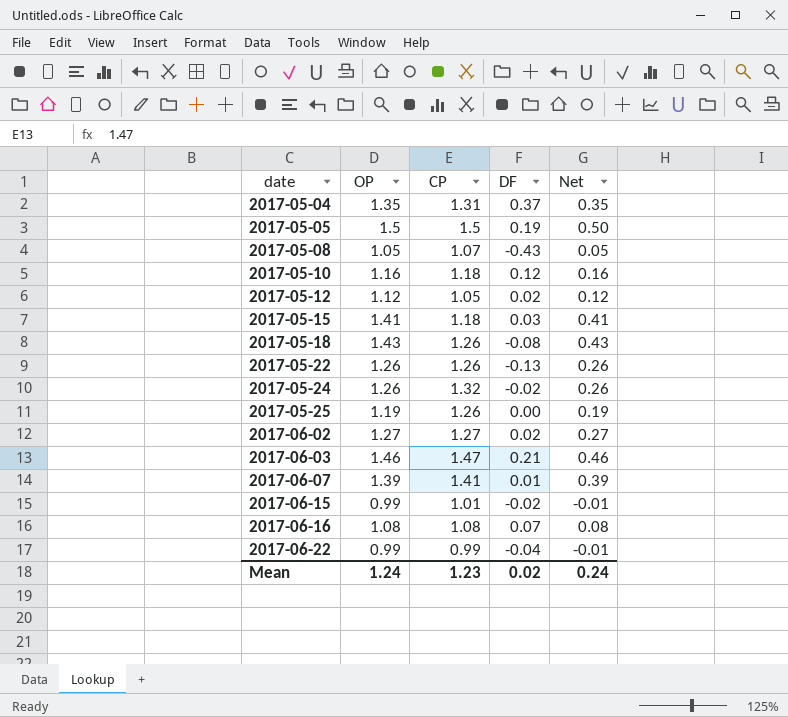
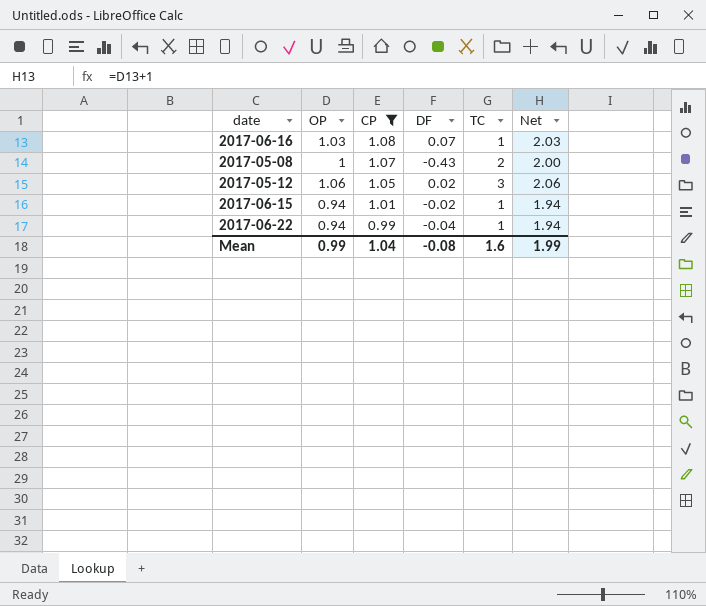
filter: none -> CP <= 1.08
row order: date ascending -> CP descending
column TC | position: none -> 5
column Net | formula: [OP] - 1 -> [OP] + 1
2017-06-16 | OP: 1.08 -> 1.03
2017-05-08 | OP: 1.05 -> 1
2017-05-12 | OP: 1.12 -> 1.06
2017-06-15 | OP: 0.99 -> 0.94
2017-06-22 | OP: 0.99 -> 0.94
Mean | OP: 1.24 -> 0.99
Mean | CP: 1.23 -> 1.04
Mean | DF: 0.02 -> -0.08
Mean | Net: 0.24 -> 1.99

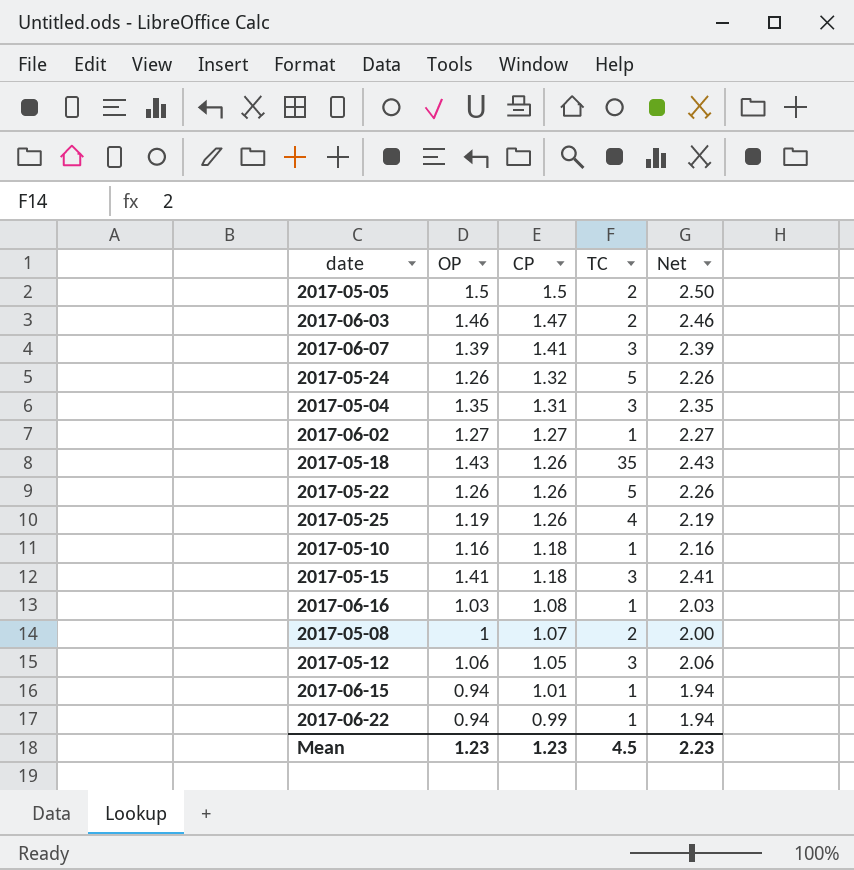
filter: CP <= 1.08 -> none
column DF | position: 4 -> none
Mean | OP: 0.99 -> 1.23
Mean | CP: 1.04 -> 1.23
Mean | TC: 1.6 -> 4.5
Mean | Net: 1.99 -> 2.23

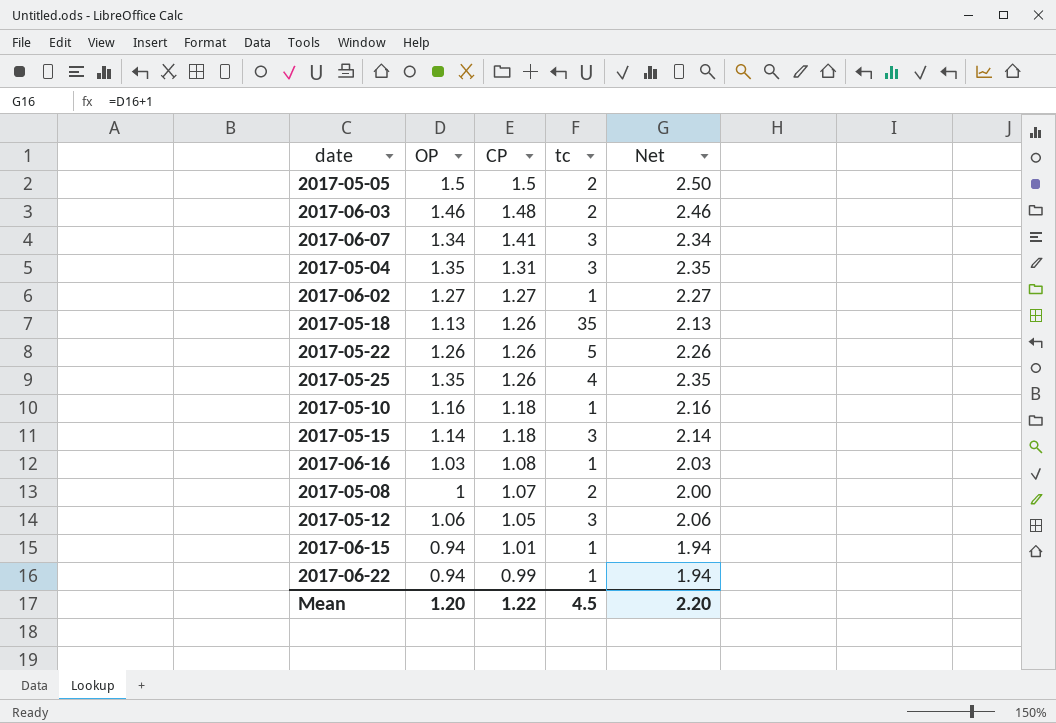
column name: TC -> tc
row 2017-05-24: 1.26 | 1.32 | 5 | 2.26 -> none
2017-06-03 | CP: 1.47 -> 1.48
2017-06-07 | OP: 1.39 -> 1.34
2017-06-07 | Net: 2.39 -> 2.34
2017-05-18 | OP: 1.43 -> 1.13
2017-05-18 | Net: 2.43 -> 2.13
2017-05-25 | OP: 1.19 -> 1.35
2017-05-25 | Net: 2.19 -> 2.35
2017-05-15 | OP: 1.41 -> 1.14
2017-05-15 | Net: 2.41 -> 2.14
Mean | OP: 1.23 -> 1.20
Mean | CP: 1.23 -> 1.22
Mean | Net: 2.23 -> 2.20

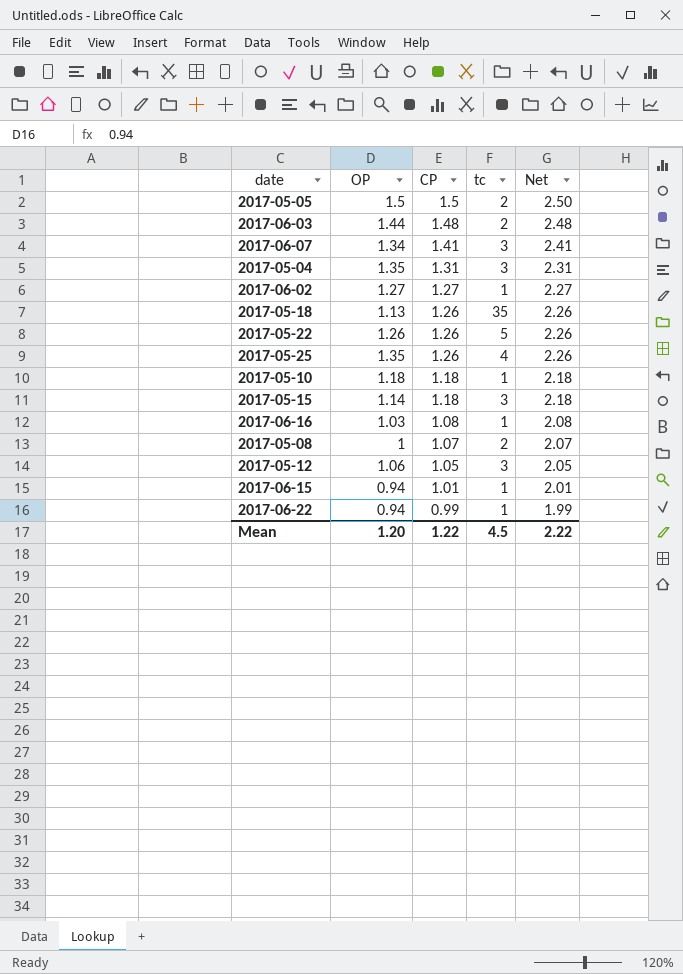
column Net | formula: [OP] + 1 -> [CP] + 1
2017-06-03 | OP: 1.46 -> 1.44
2017-05-10 | OP: 1.16 -> 1.18
Mean | Net: 2.20 -> 2.22

